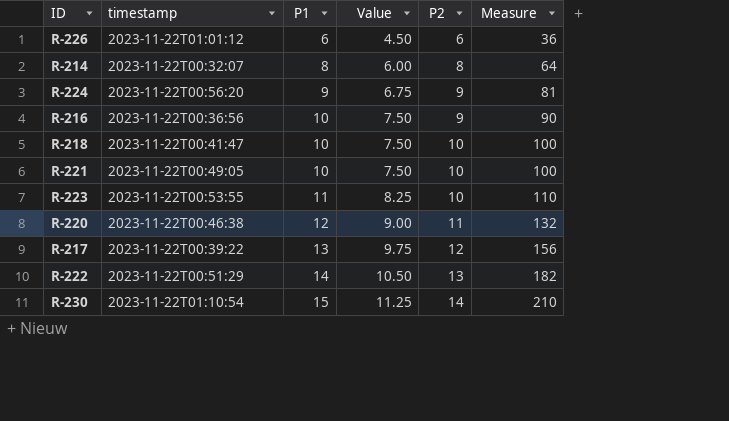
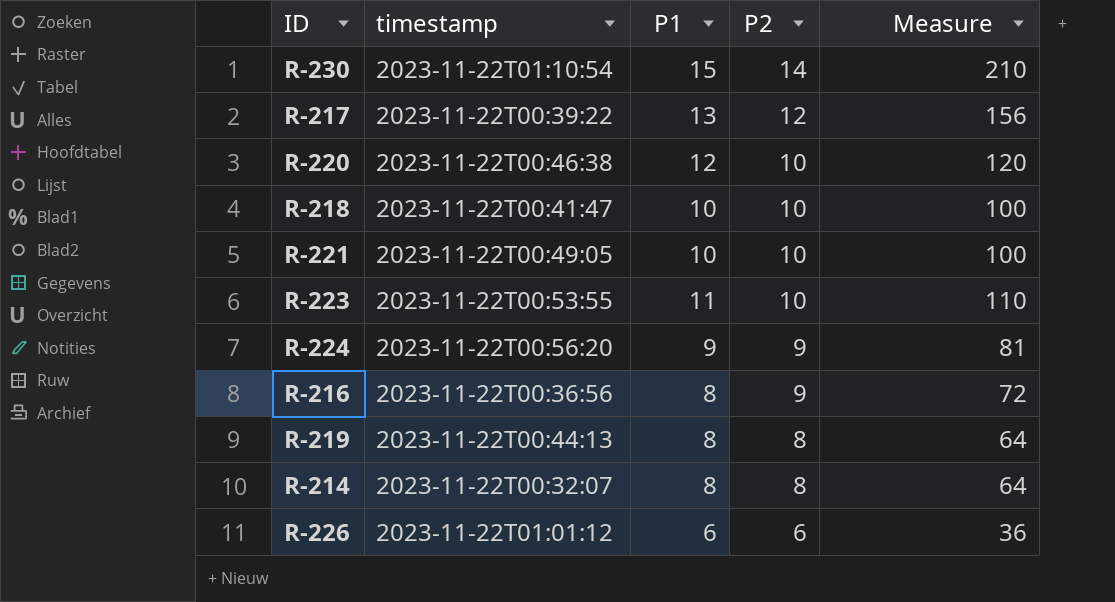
row order: P1 ascending -> P2 descending
column Value | formula: [P1] * 0.75 -> none
row R-222: 2023-11-22T00:51:29 | 14 | 10.50 | 13 | 182 -> none
R-220 | P2: 11 -> 10
R-220 | Measure: 132 -> 120
R-216 | P1: 10 -> 8
R-216 | Measure: 90 -> 72
row R-219: none -> 2023-11-22T00:44:13 | 8 | 8 | 64

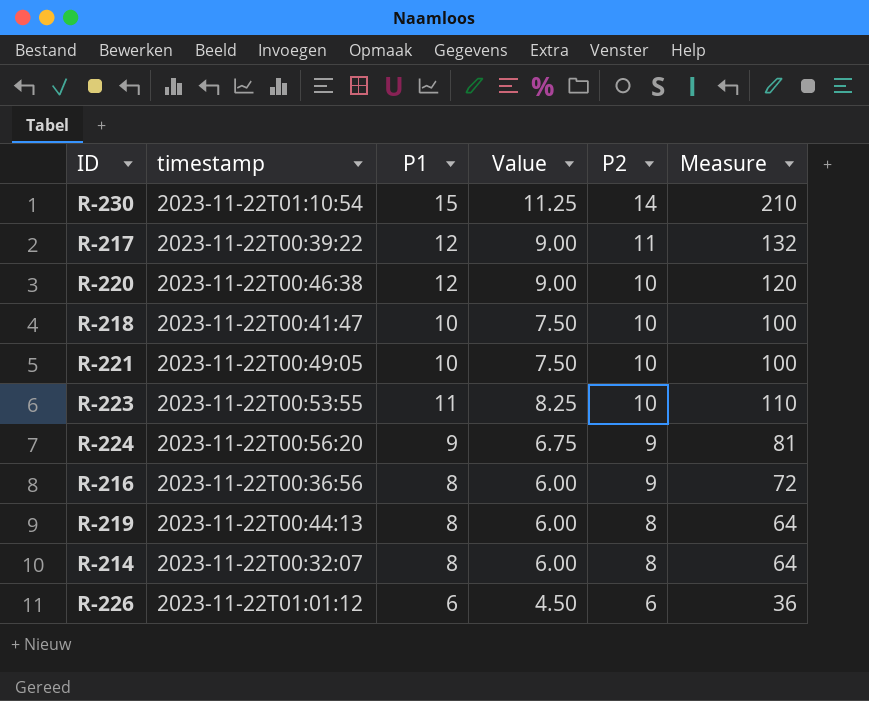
column Value | formula: none -> [P1] * 0.75
R-217 | P1: 13 -> 12
R-217 | P2: 12 -> 11
R-217 | Measure: 156 -> 132

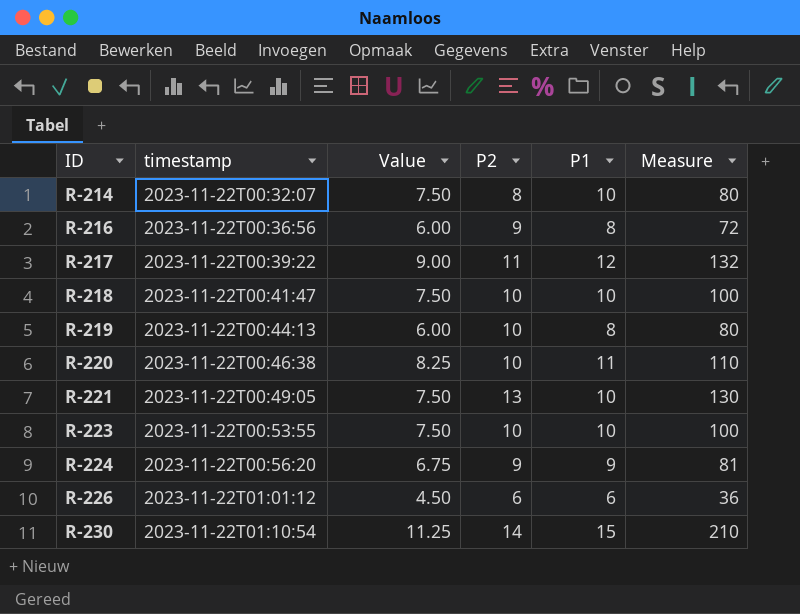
row order: P2 descending -> ID ascending
column P1 | position: 3 -> 5
R-214 | Value: 6.00 -> 7.50
R-214 | P1: 8 -> 10
R-214 | Measure: 64 -> 80
R-219 | P2: 8 -> 10
R-219 | Measure: 64 -> 80
R-220 | Value: 9.00 -> 8.25
R-220 | P1: 12 -> 11
R-220 | Measure: 120 -> 110
R-221 | P2: 10 -> 13
R-221 | Measure: 100 -> 130
R-223 | Value: 8.25 -> 7.50
R-223 | P1: 11 -> 10
R-223 | Measure: 110 -> 100

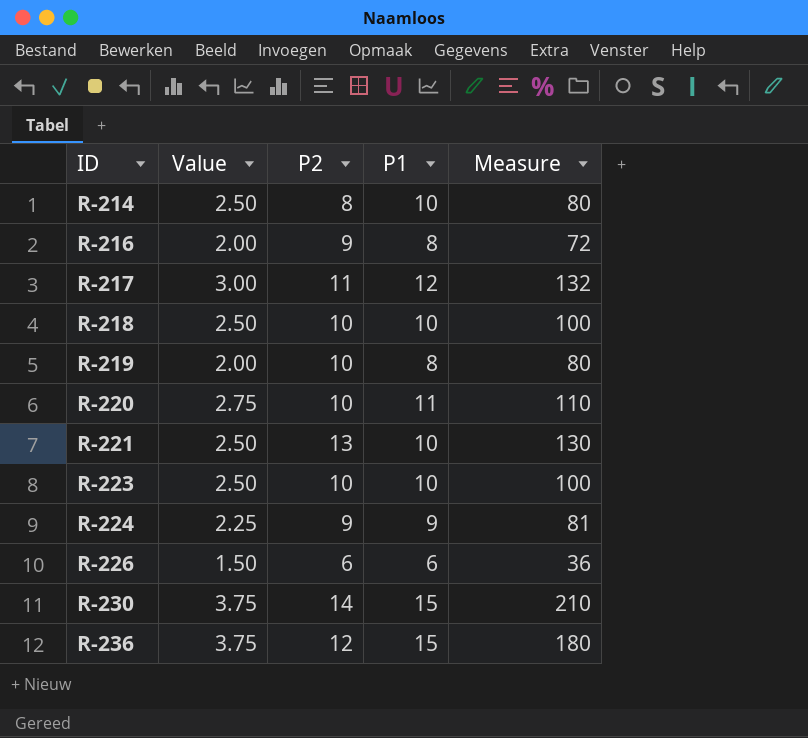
column timestamp | position: 2 -> none
column Value | formula: [P1] * 0.75 -> [P1] * 0.25
row R-236: none -> 3.75 | 12 | 15 | 180

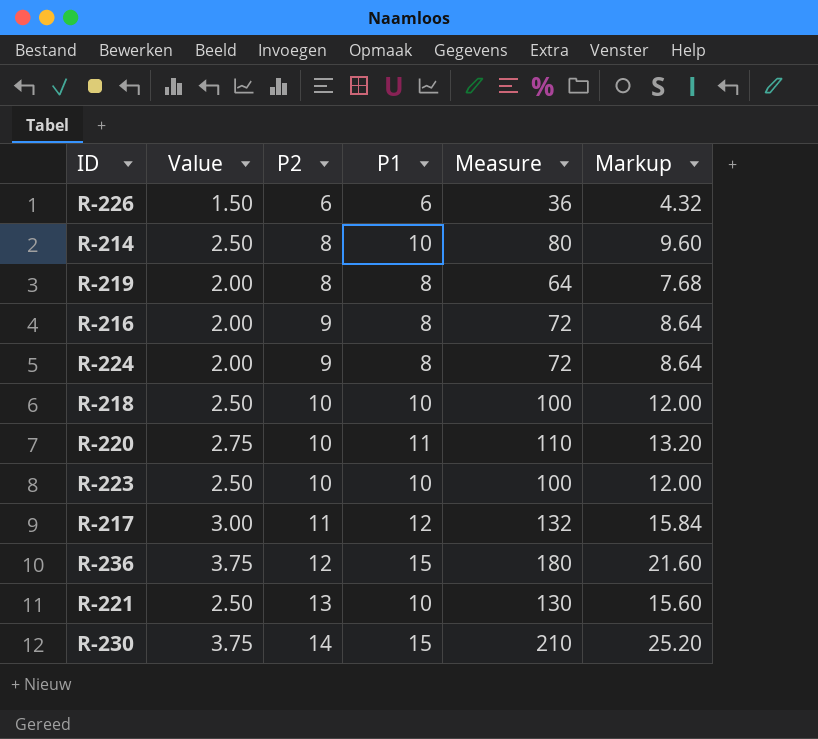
row order: ID ascending -> P2 ascending
column Markup | formula: none -> [Measure] * 0.12
R-219 | P2: 10 -> 8
R-219 | Measure: 80 -> 64
R-224 | Value: 2.25 -> 2.00
R-224 | P1: 9 -> 8
R-224 | Measure: 81 -> 72

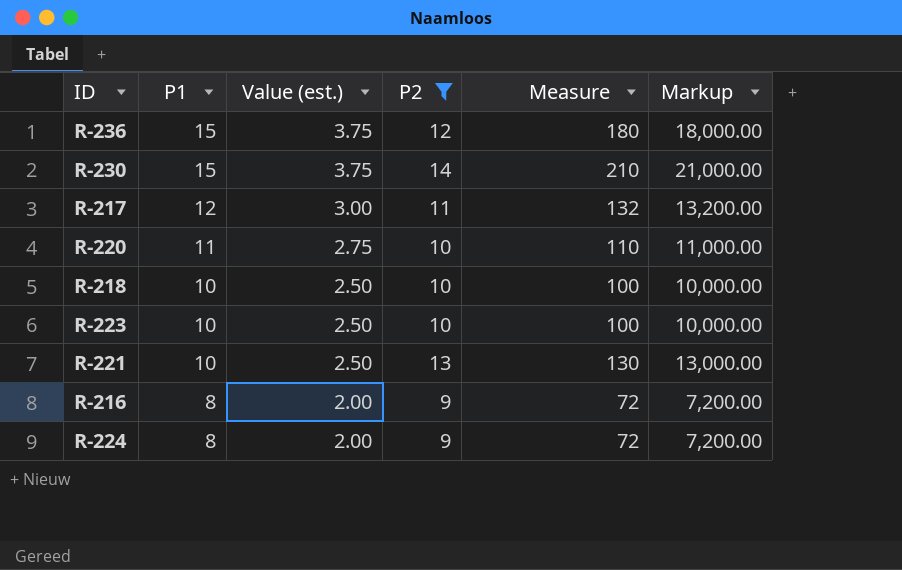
filter: none -> P2 >= 9
row order: P2 ascending -> P1 descending
column P1 | position: 4 -> 2
column name: Value -> Value (est.)
column Markup | formula: [Measure] * 0.12 -> [Measure] * 100

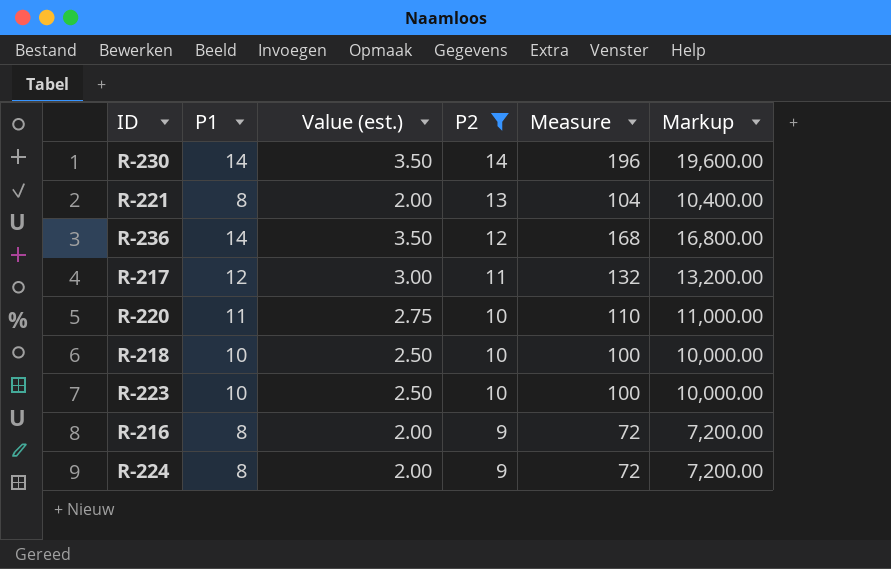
row order: P1 descending -> P2 descending
R-230 | P1: 15 -> 14
R-230 | Value (est.): 3.75 -> 3.50
R-230 | Measure: 210 -> 196
R-230 | Markup: 21,000.00 -> 19,600.00
R-221 | P1: 10 -> 8
R-221 | Value (est.): 2.50 -> 2.00
R-221 | Measure: 130 -> 104
R-221 | Markup: 13,000.00 -> 10,400.00
R-236 | P1: 15 -> 14
R-236 | Value (est.): 3.75 -> 3.50
R-236 | Measure: 180 -> 168
R-236 | Markup: 18,000.00 -> 16,800.00

